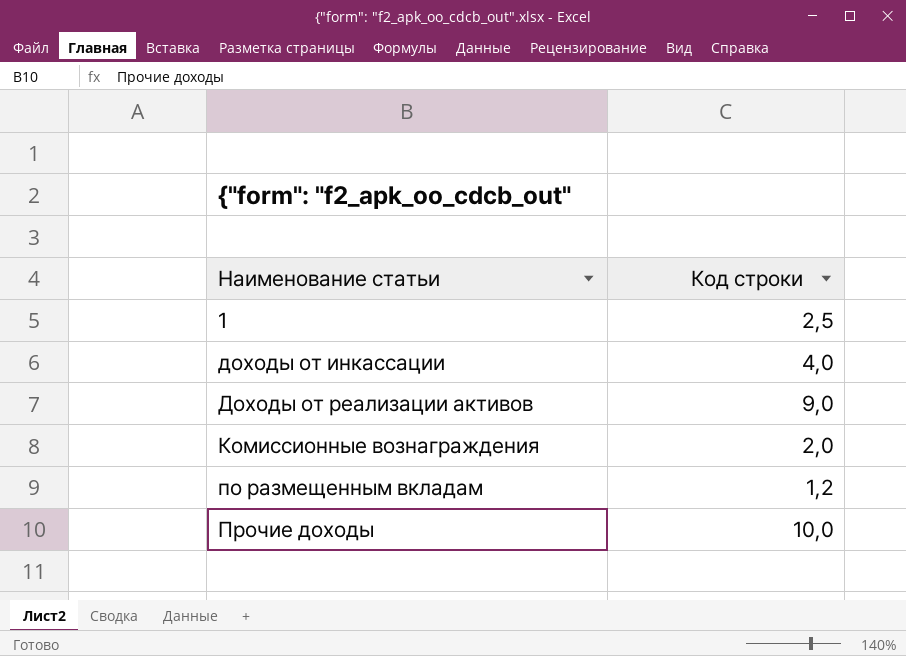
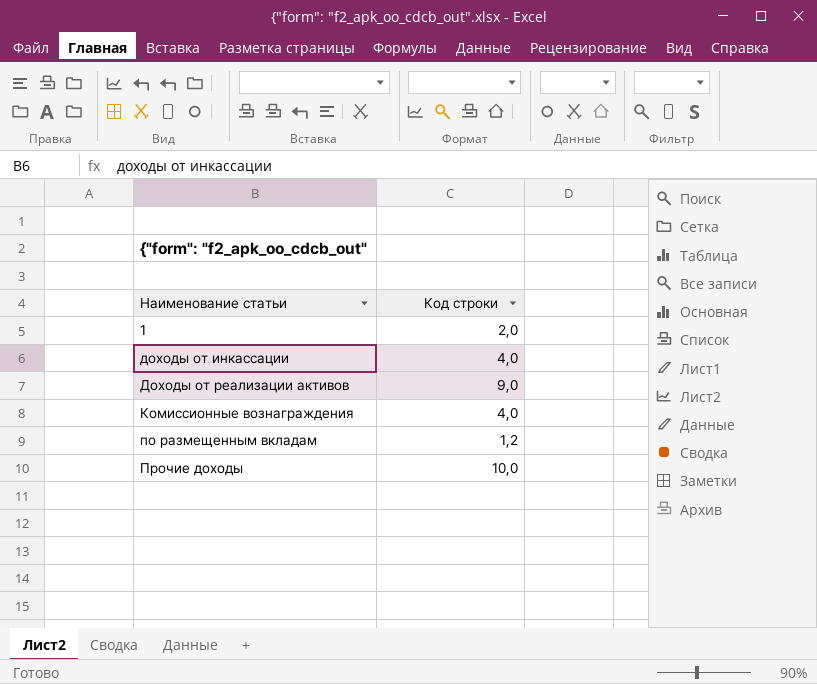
1 | Код строки: 2,5 -> 2,0
Комиссионные вознаграждения | Код строки: 2,0 -> 4,0

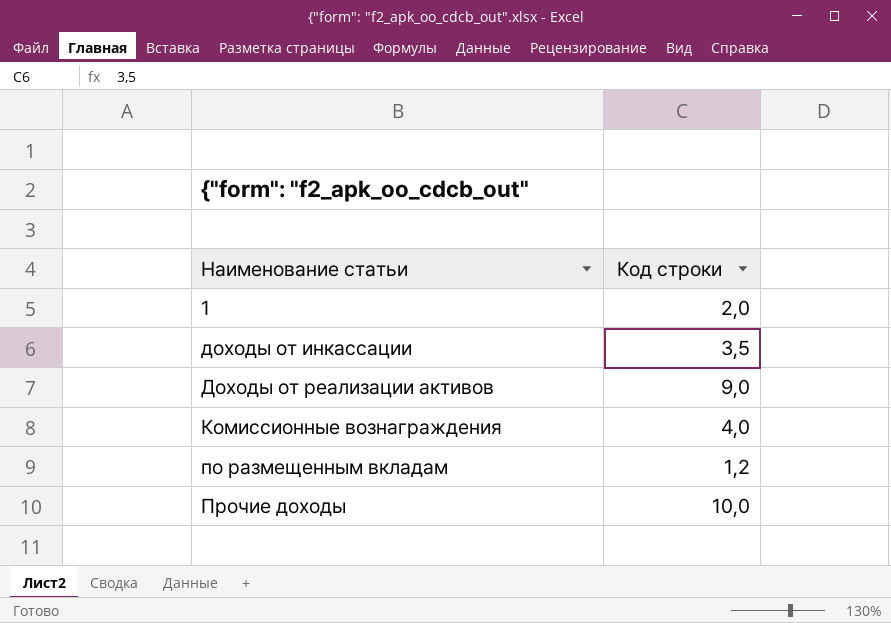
доходы от инкассации | Код строки: 4,0 -> 3,5

